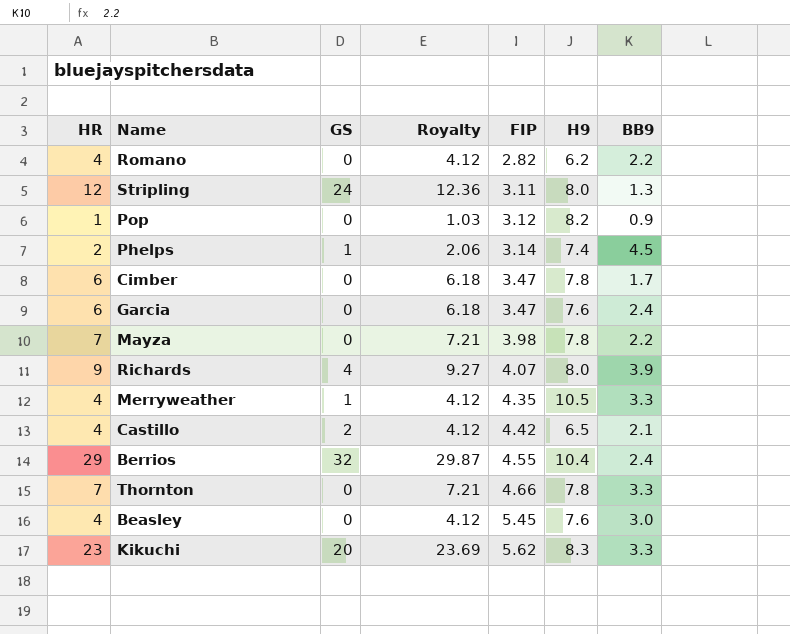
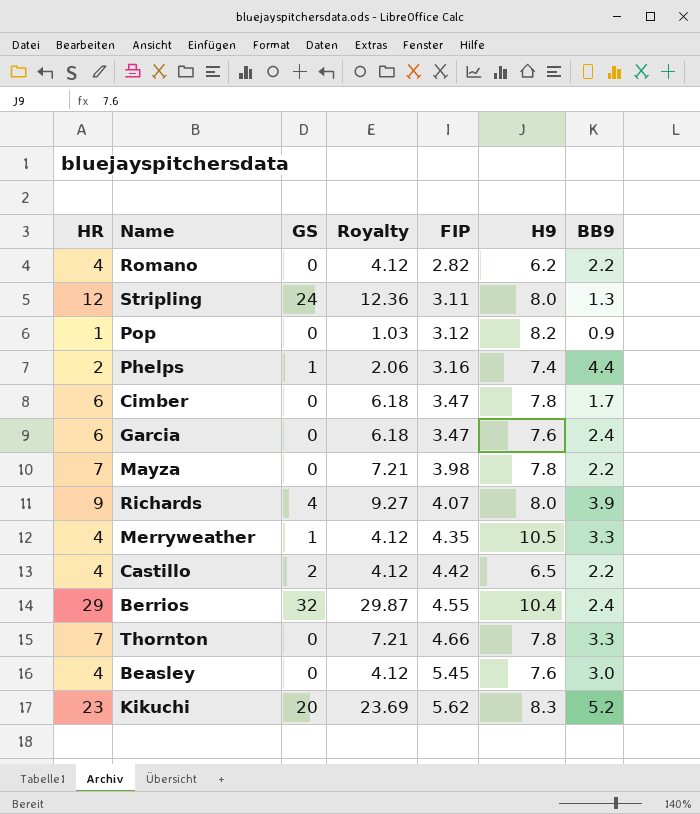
Phelps | FIP: 3.14 -> 3.16
Phelps | BB9: 4.5 -> 4.4
Castillo | BB9: 2.1 -> 2.2
Kikuchi | BB9: 3.3 -> 5.2

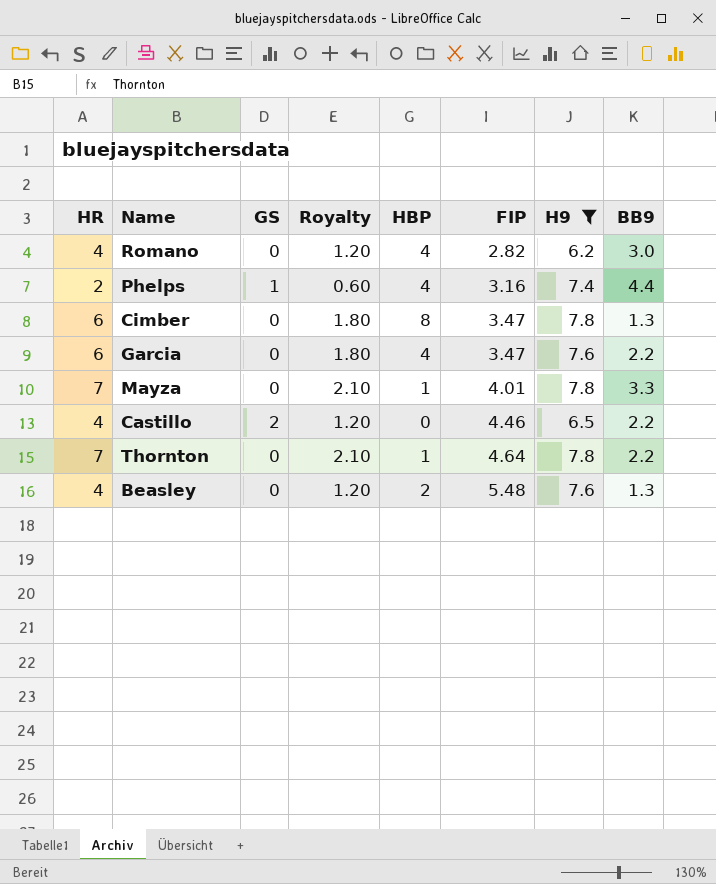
filter: none -> H9 <= 7.8
column Royalty | formula: [HR] * 1.03 -> [HR] * 0.3
column HBP | position: none -> 5
Romano | BB9: 2.2 -> 3.0
Cimber | BB9: 1.7 -> 1.3
Garcia | BB9: 2.4 -> 2.2
Mayza | FIP: 3.98 -> 4.01
Mayza | BB9: 2.2 -> 3.3
Castillo | FIP: 4.42 -> 4.46
Thornton | FIP: 4.66 -> 4.64
Thornton | BB9: 3.3 -> 2.2
Beasley | FIP: 5.45 -> 5.48
Beasley | BB9: 3.0 -> 1.3

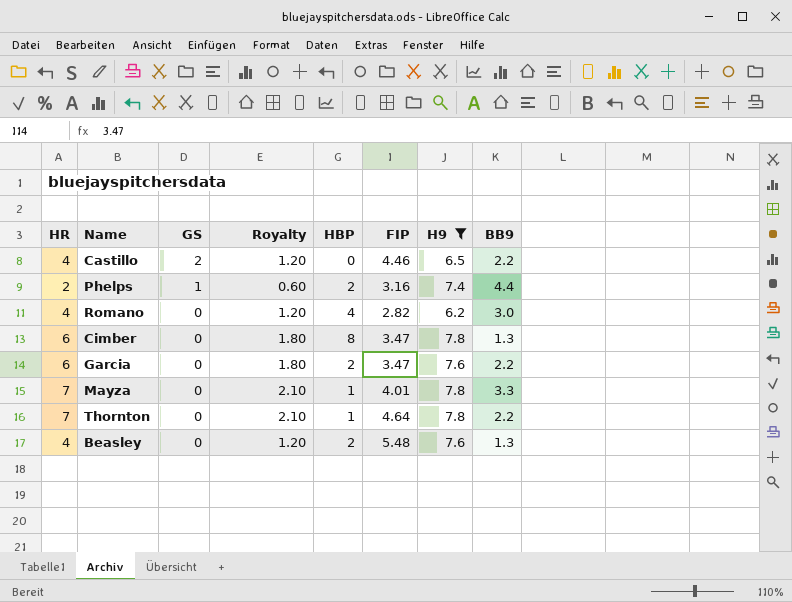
row order: FIP ascending -> GS descending
Phelps | HBP: 4 -> 2
Garcia | HBP: 4 -> 2

